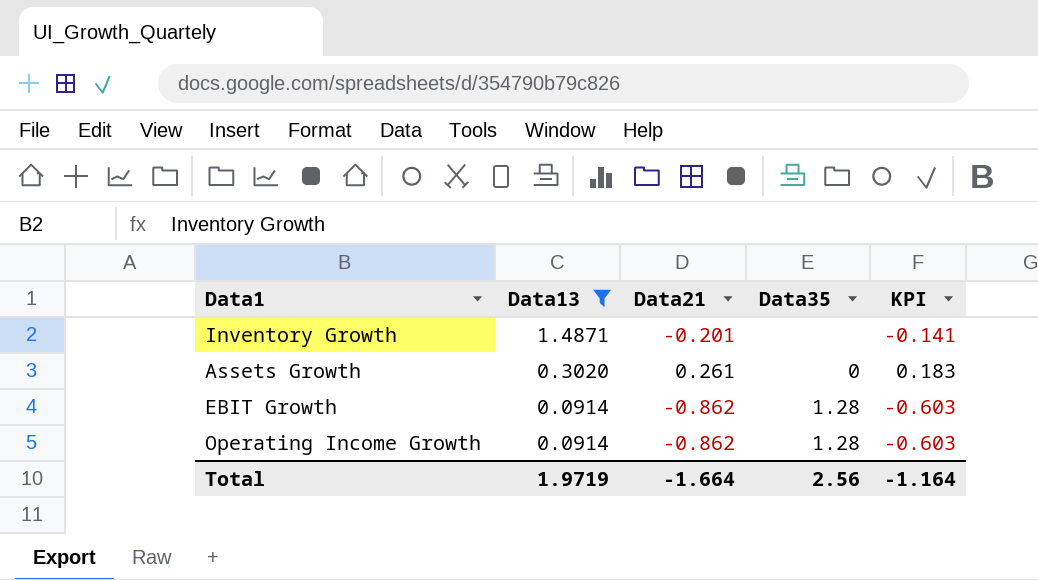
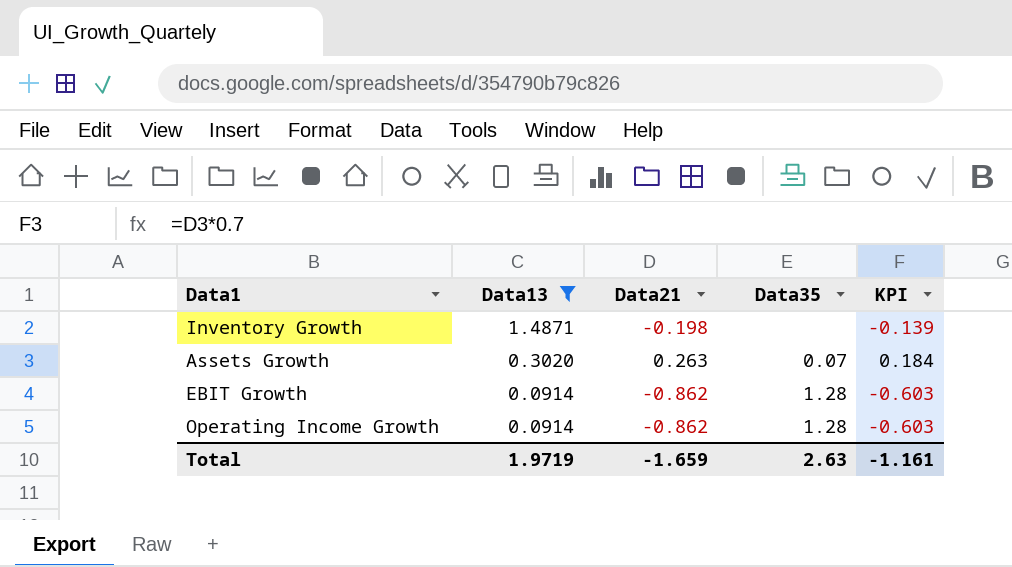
Inventory Growth | Data21: -0.201 -> -0.198
Inventory Growth | KPI: -0.141 -> -0.139
Assets Growth | Data21: 0.261 -> 0.263
Assets Growth | Data35: 0 -> 0.07
Assets Growth | KPI: 0.183 -> 0.184
Total | Data21: -1.664 -> -1.659
Total | Data35: 2.56 -> 2.63
Total | KPI: -1.164 -> -1.161

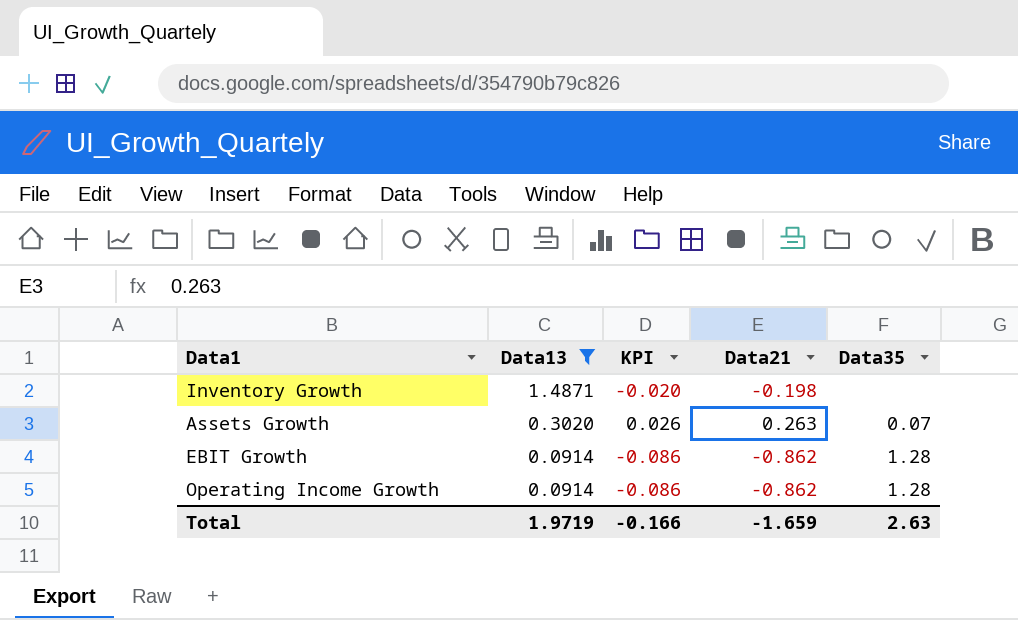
column KPI | formula: [Data21] * 0.7 -> [Data21] * 0.1
column KPI | position: 5 -> 3
Total | KPI: -1.161 -> -0.166

